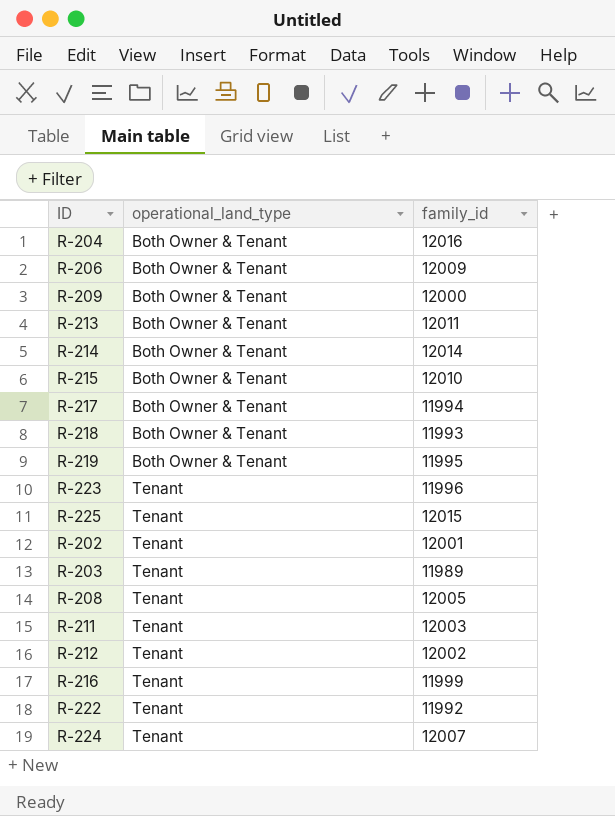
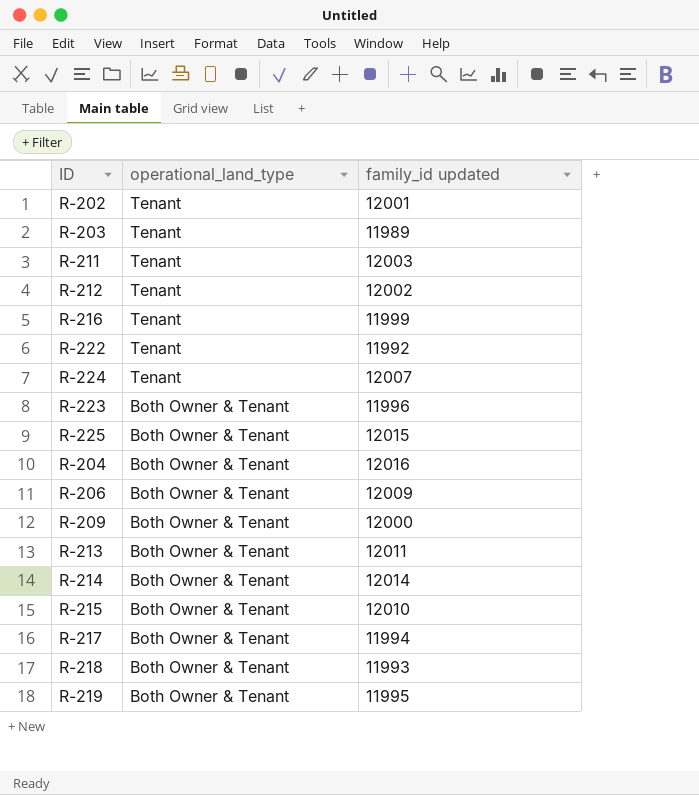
row order: operational_land_type ascending -> operational_land_type descending
column name: family_id -> family_id updated
row R-208: Tenant | 12005 -> none
R-223 | operational_land_type: Tenant -> Both Owner & Tenant
R-225 | operational_land_type: Tenant -> Both Owner & Tenant

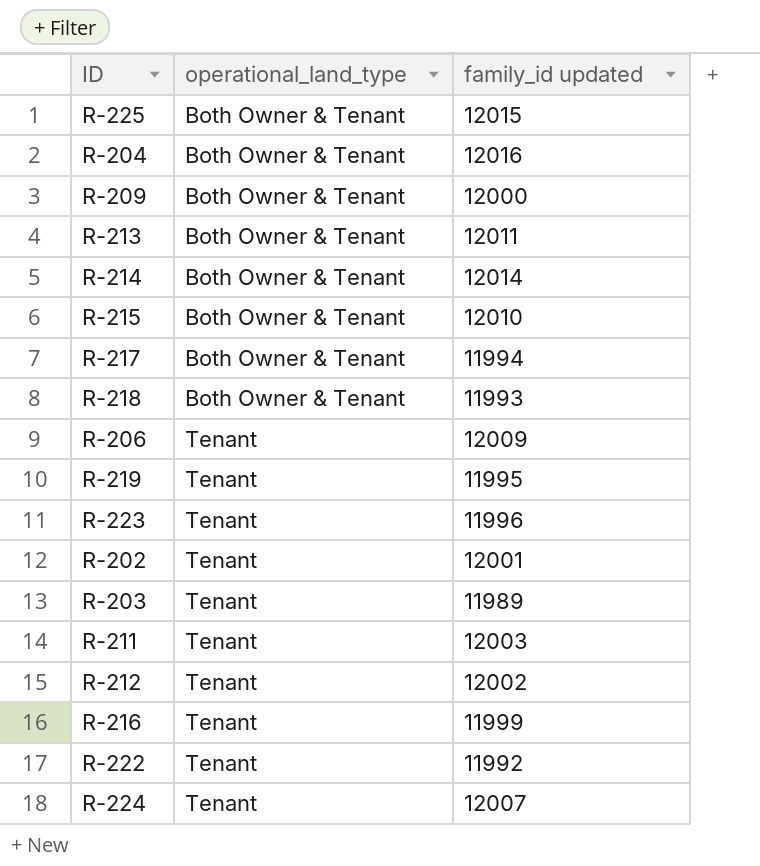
row order: operational_land_type descending -> operational_land_type ascending
R-206 | operational_land_type: Both Owner & Tenant -> Tenant
R-219 | operational_land_type: Both Owner & Tenant -> Tenant
R-223 | operational_land_type: Both Owner & Tenant -> Tenant

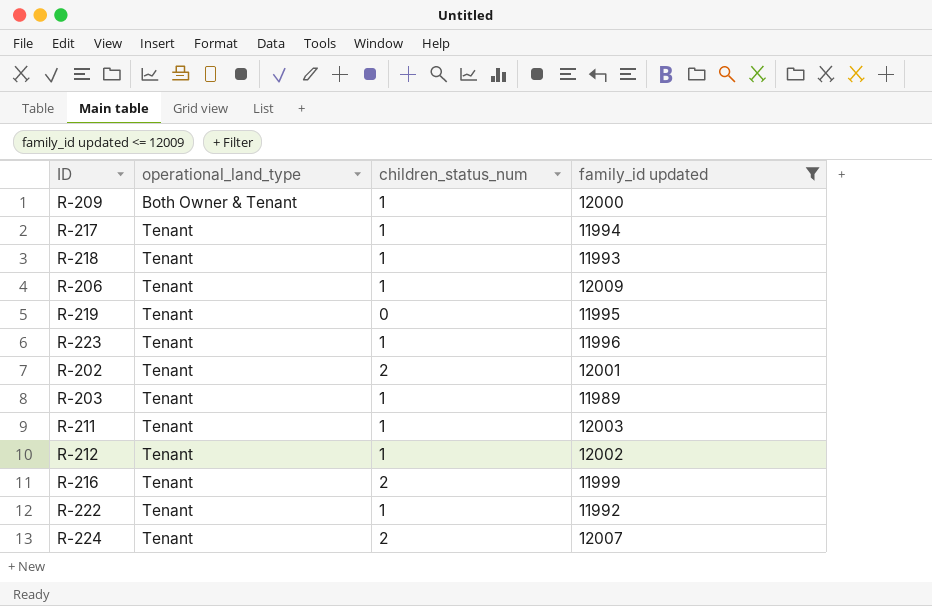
filter: none -> family_id updated <= 12009
column children_status_num | position: none -> 3
R-217 | operational_land_type: Both Owner & Tenant -> Tenant
R-218 | operational_land_type: Both Owner & Tenant -> Tenant

